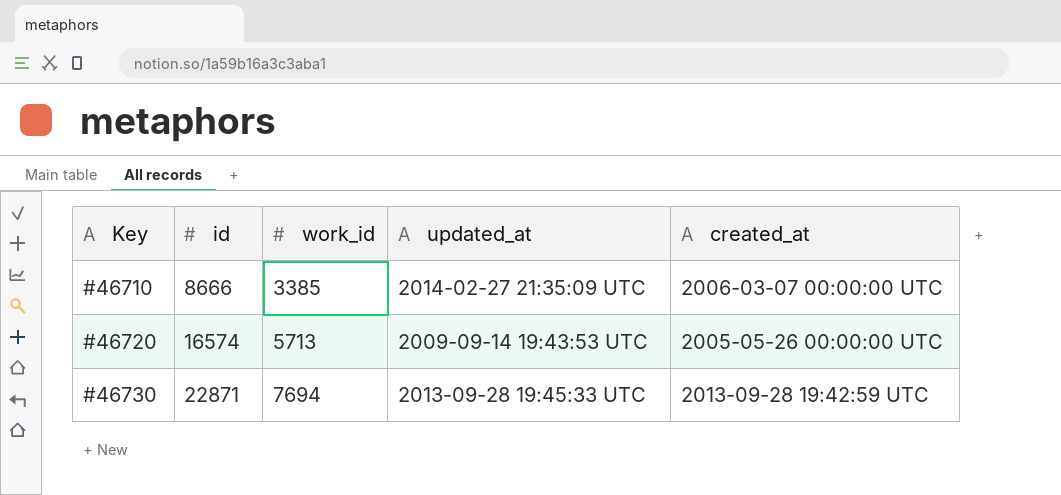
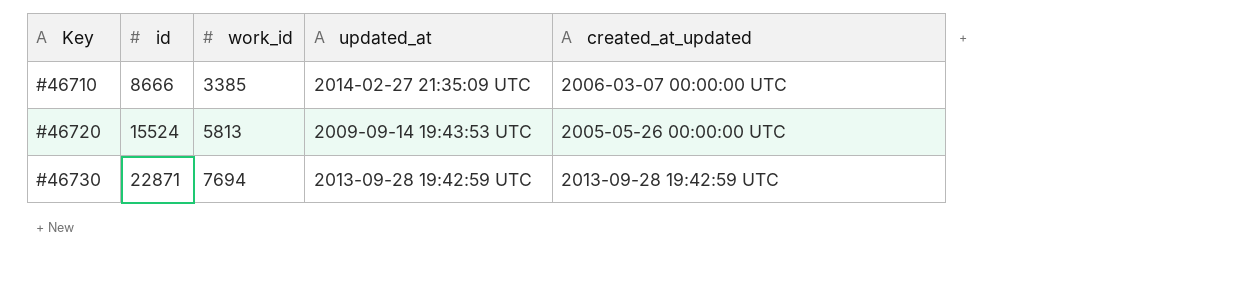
column name: created_at -> created_at_updated
#46720 | id: 16574 -> 15524
#46720 | work_id: 5713 -> 5813
#46730 | updated_at: 2013-09-28 19:45:33 UTC -> 2013-09-28 19:42:59 UTC

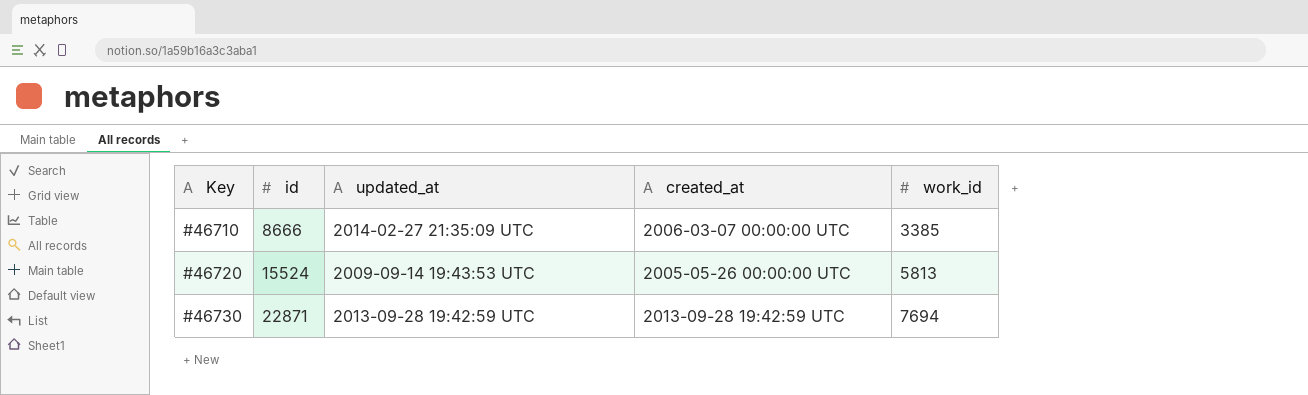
column name: created_at_updated -> created_at
column work_id | position: 3 -> 5

